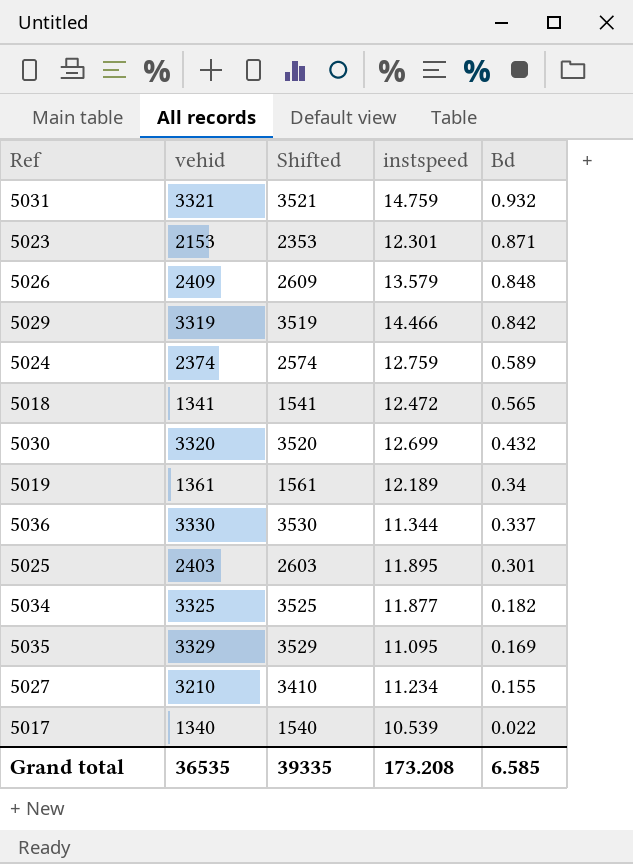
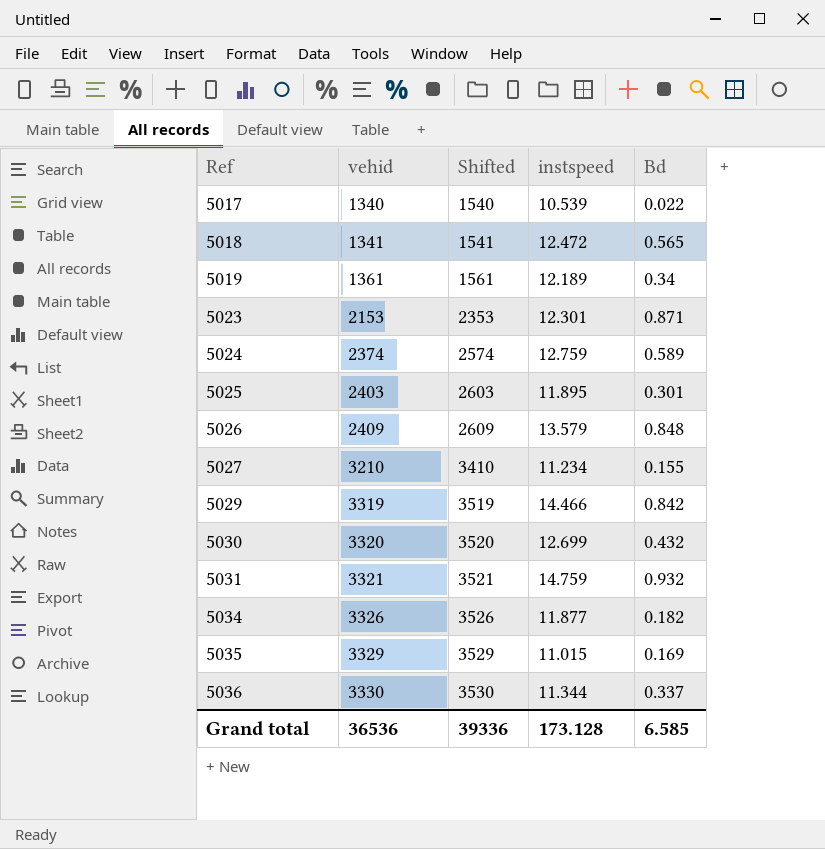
row order: Bd descending -> Ref ascending
5034 | vehid: 3325 -> 3326
5034 | Shifted: 3525 -> 3526
5035 | instspeed: 11.095 -> 11.015
Grand total | vehid: 36535 -> 36536
Grand total | Shifted: 39335 -> 39336
Grand total | instspeed: 173.208 -> 173.128

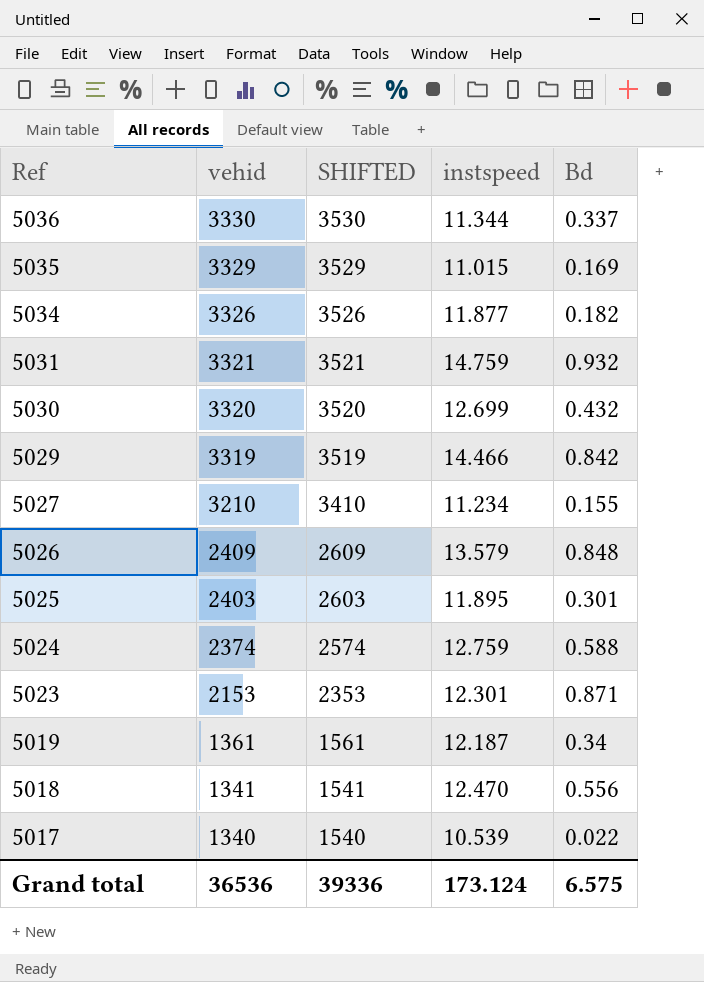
row order: Ref ascending -> Ref descending
column name: Shifted -> SHIFTED
5024 | Bd: 0.589 -> 0.588
5019 | instspeed: 12.189 -> 12.187
5018 | instspeed: 12.472 -> 12.470
5018 | Bd: 0.565 -> 0.556
Grand total | instspeed: 173.128 -> 173.124
Grand total | Bd: 6.585 -> 6.575

